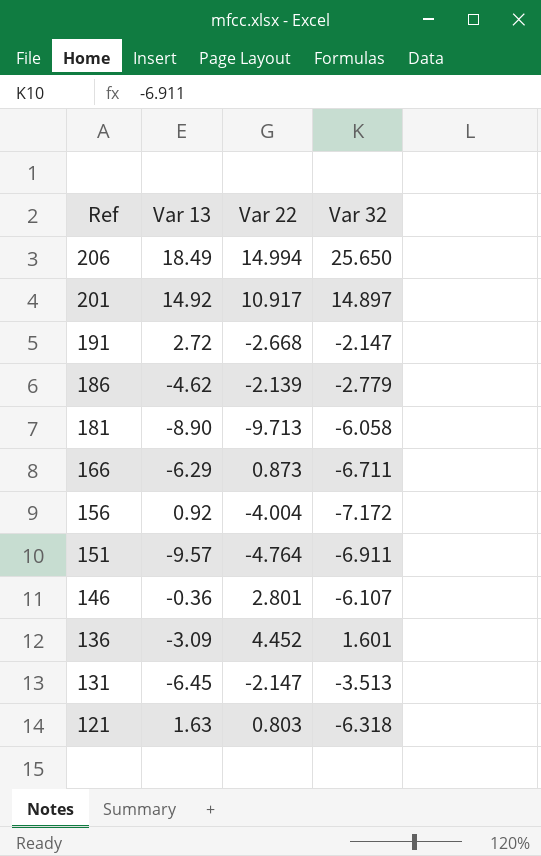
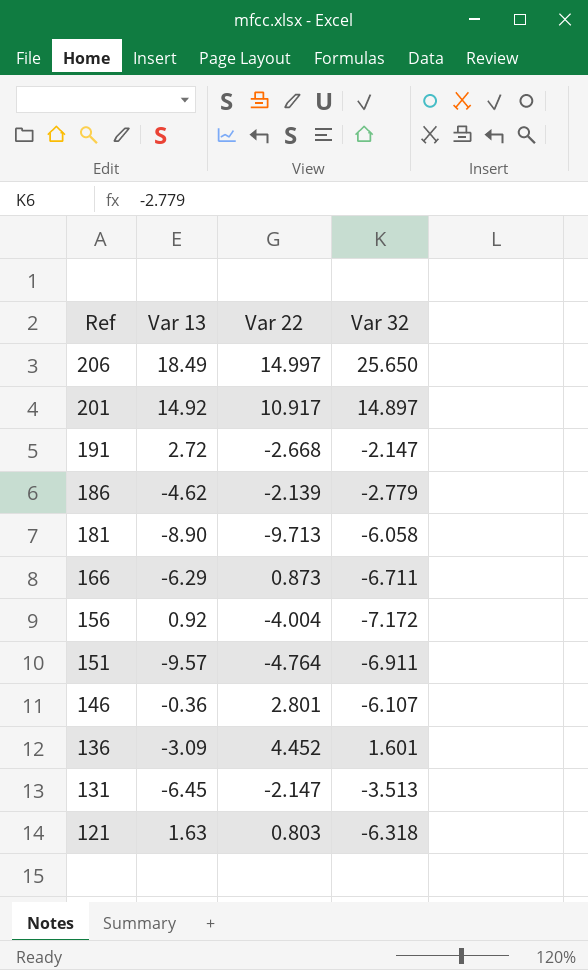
206 | Var 22: 14.994 -> 14.997

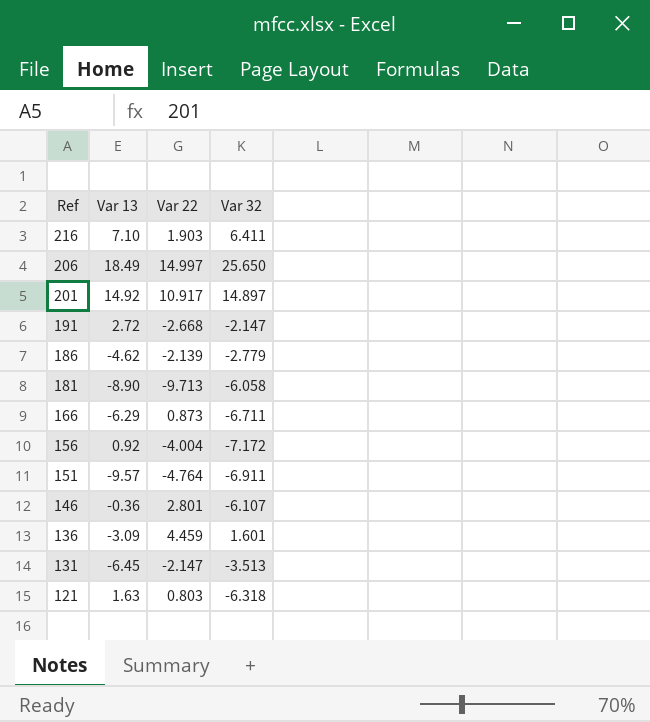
row 216: none -> 7.10 | 1.903 | 6.411
136 | Var 22: 4.452 -> 4.459

